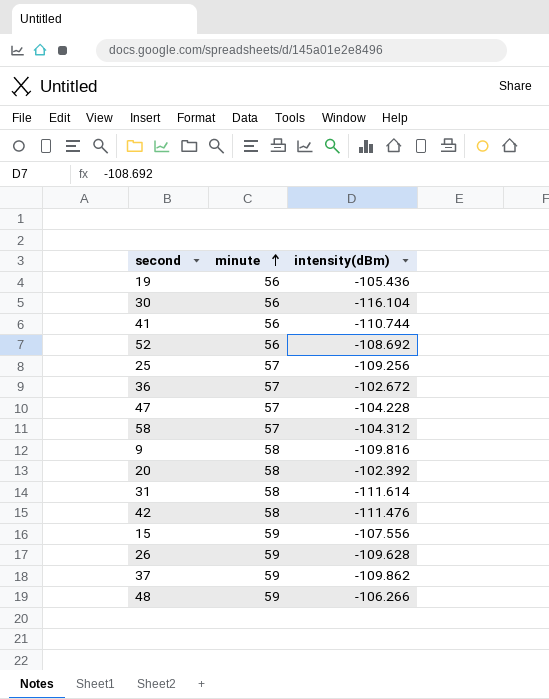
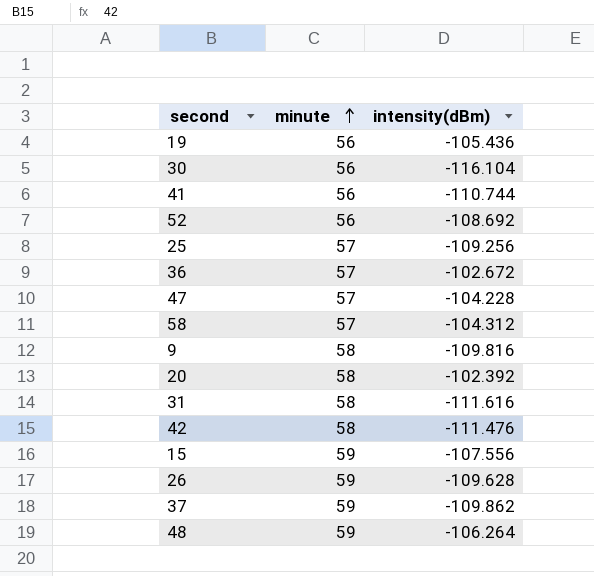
31 | intensity(dBm): -111.614 -> -111.616
48 | intensity(dBm): -106.266 -> -106.264

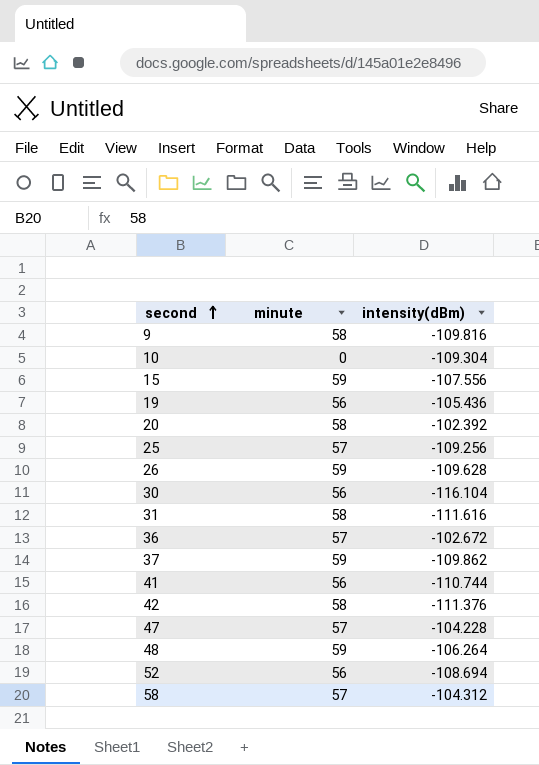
row order: minute ascending -> second ascending
row 10: none -> 0 | -109.304
42 | intensity(dBm): -111.476 -> -111.376
52 | intensity(dBm): -108.692 -> -108.694

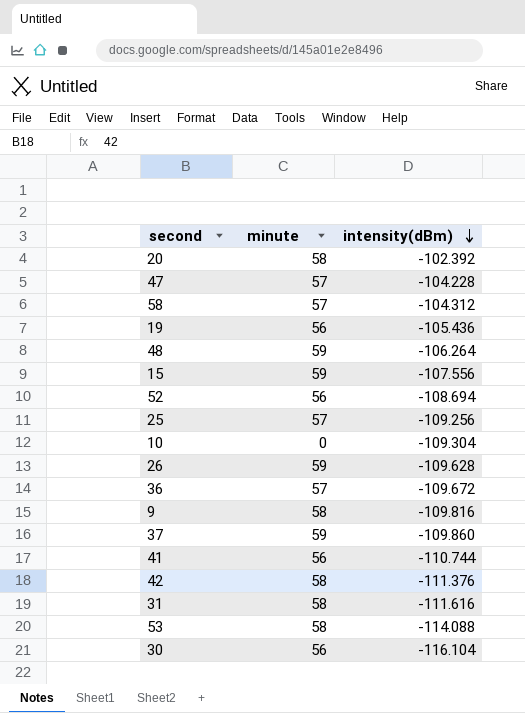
row order: second ascending -> intensity(dBm) descending
36 | intensity(dBm): -102.672 -> -109.672
37 | intensity(dBm): -109.862 -> -109.860
row 53: none -> 58 | -114.088

